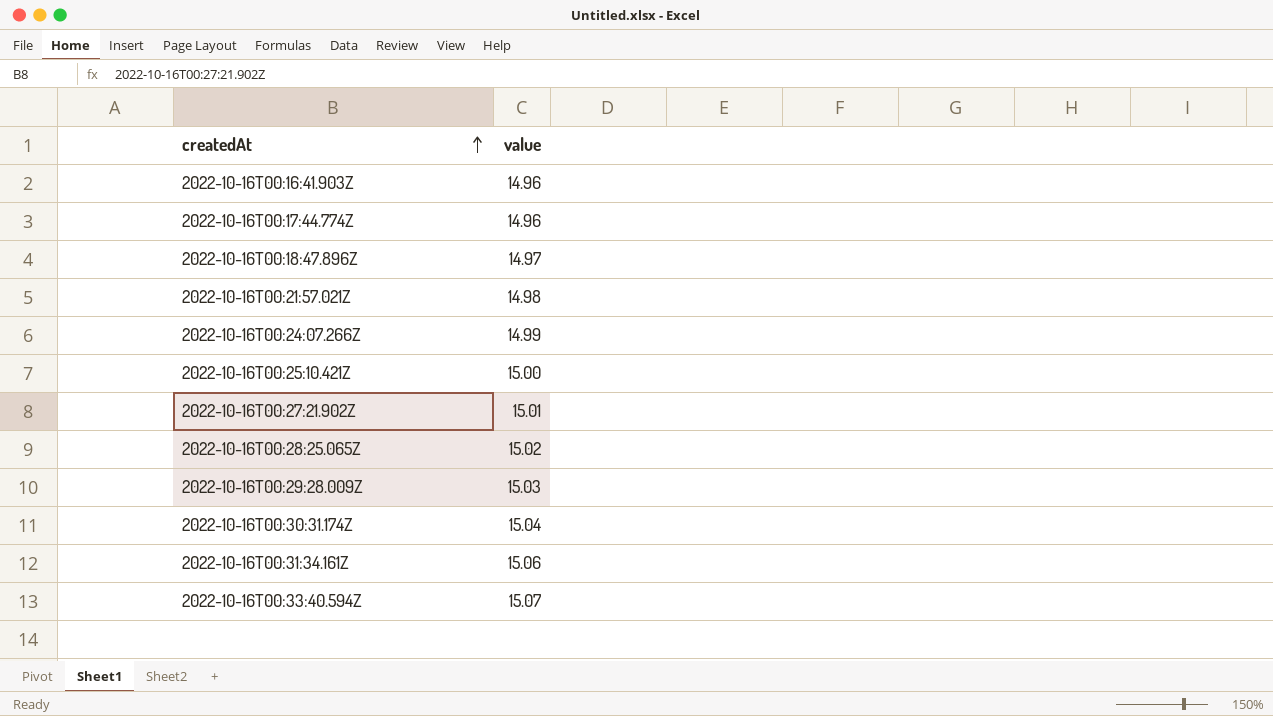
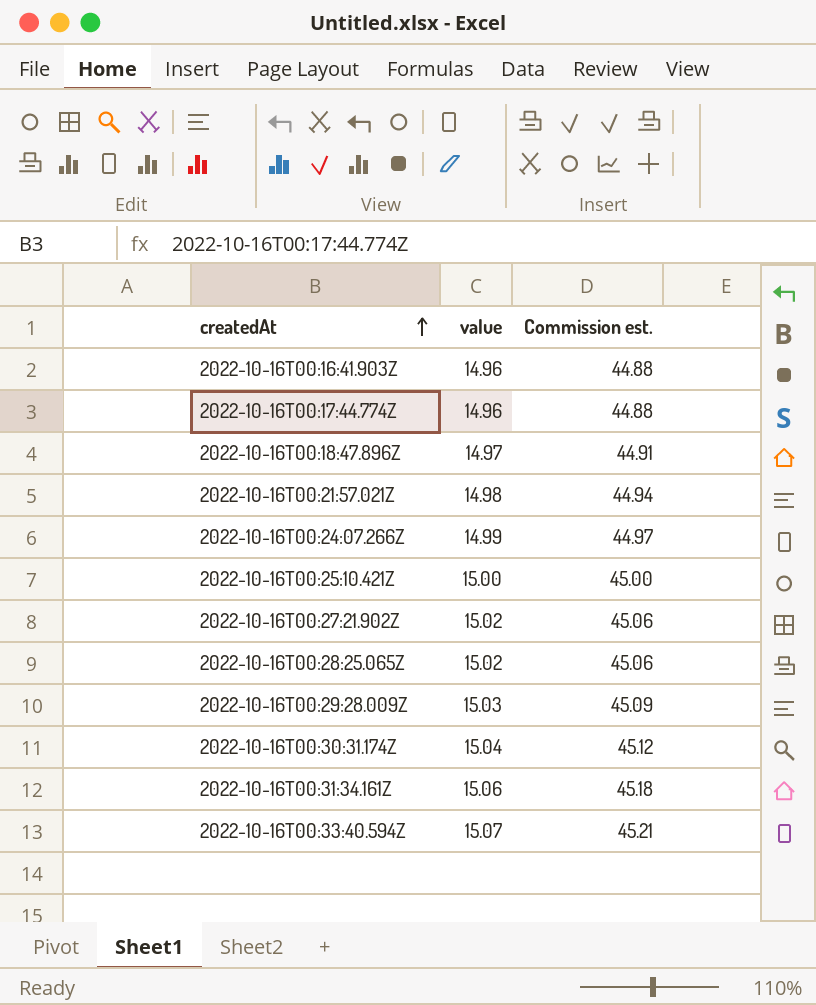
column Commission est. | formula: none -> [value] * 3
2022-10-16T00:27:21.902Z | value: 15.01 -> 15.02

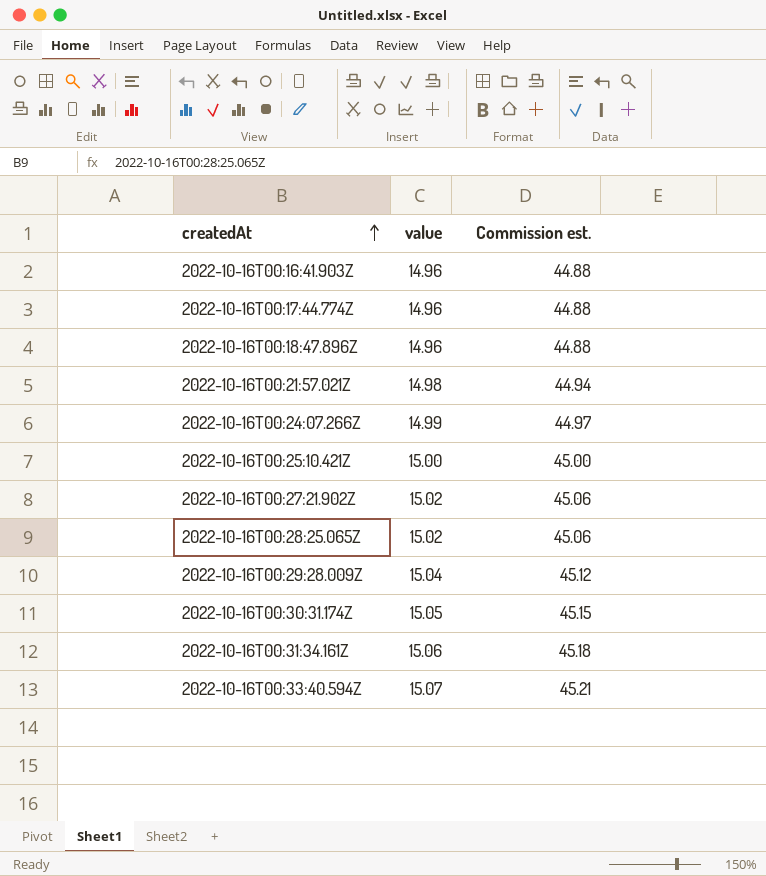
2022-10-16T00:18:47.896Z | value: 14.97 -> 14.96
2022-10-16T00:18:47.896Z | Commission est.: 44.91 -> 44.88
2022-10-16T00:29:28.009Z | value: 15.03 -> 15.04
2022-10-16T00:29:28.009Z | Commission est.: 45.09 -> 45.12
2022-10-16T00:30:31.174Z | value: 15.04 -> 15.05
2022-10-16T00:30:31.174Z | Commission est.: 45.12 -> 45.15

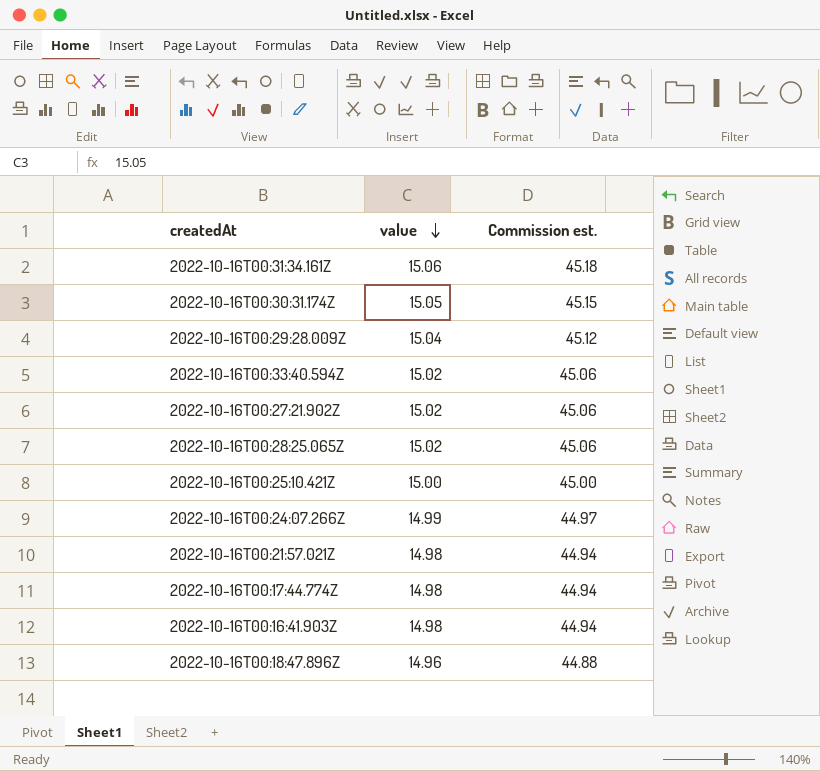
row order: createdAt ascending -> value descending
2022-10-16T00:33:40.594Z | value: 15.07 -> 15.02
2022-10-16T00:33:40.594Z | Commission est.: 45.21 -> 45.06
2022-10-16T00:17:44.774Z | value: 14.96 -> 14.98
2022-10-16T00:17:44.774Z | Commission est.: 44.88 -> 44.94
2022-10-16T00:16:41.903Z | value: 14.96 -> 14.98
2022-10-16T00:16:41.903Z | Commission est.: 44.88 -> 44.94

